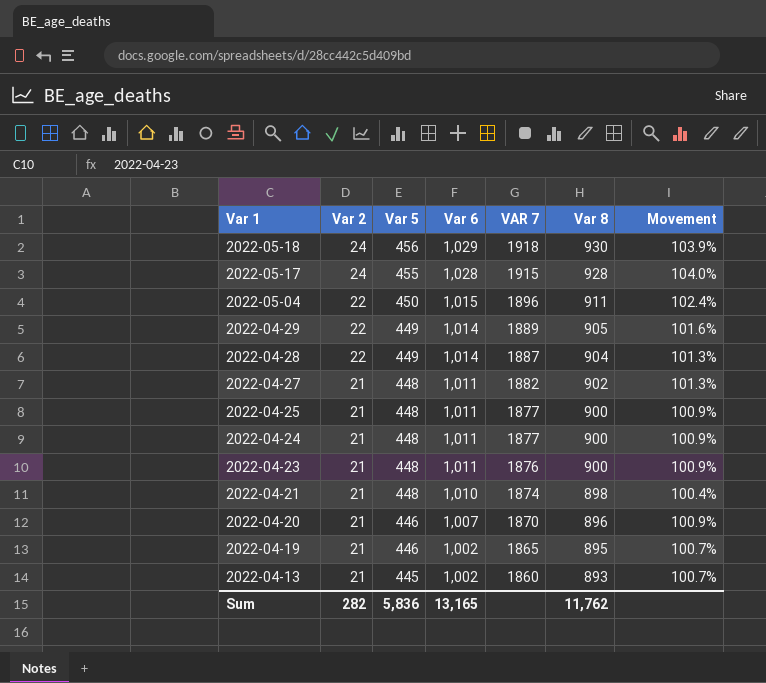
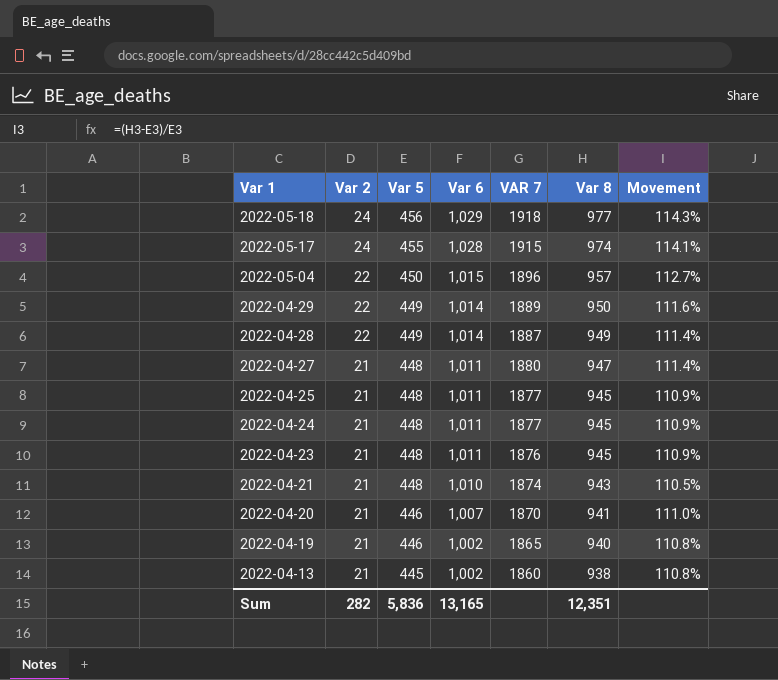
2022-05-18 | Var 8: 930 -> 977
2022-05-18 | Movement: 103.9% -> 114.3%
2022-05-17 | Var 8: 928 -> 974
2022-05-17 | Movement: 104.0% -> 114.1%
2022-05-04 | Var 8: 911 -> 957
2022-05-04 | Movement: 102.4% -> 112.7%
2022-04-29 | Var 8: 905 -> 950
2022-04-29 | Movement: 101.6% -> 111.6%
2022-04-28 | Var 8: 904 -> 949
2022-04-28 | Movement: 101.3% -> 111.4%
2022-04-27 | VAR 7: 1882 -> 1880
2022-04-27 | Var 8: 902 -> 947
2022-04-27 | Movement: 101.3% -> 111.4%
2022-04-25 | Var 8: 900 -> 945
2022-04-25 | Movement: 100.9% -> 110.9%
2022-04-24 | Var 8: 900 -> 945
2022-04-24 | Movement: 100.9% -> 110.9%
2022-04-23 | Var 8: 900 -> 945
2022-04-23 | Movement: 100.9% -> 110.9%
2022-04-21 | Var 8: 898 -> 943
2022-04-21 | Movement: 100.4% -> 110.5%
2022-04-20 | Var 8: 896 -> 941
2022-04-20 | Movement: 100.9% -> 111.0%
2022-04-19 | Var 8: 895 -> 940
2022-04-19 | Movement: 100.7% -> 110.8%
2022-04-13 | Var 8: 893 -> 938
2022-04-13 | Movement: 100.7% -> 110.8%
Sum | Var 8: 11,762 -> 12,351

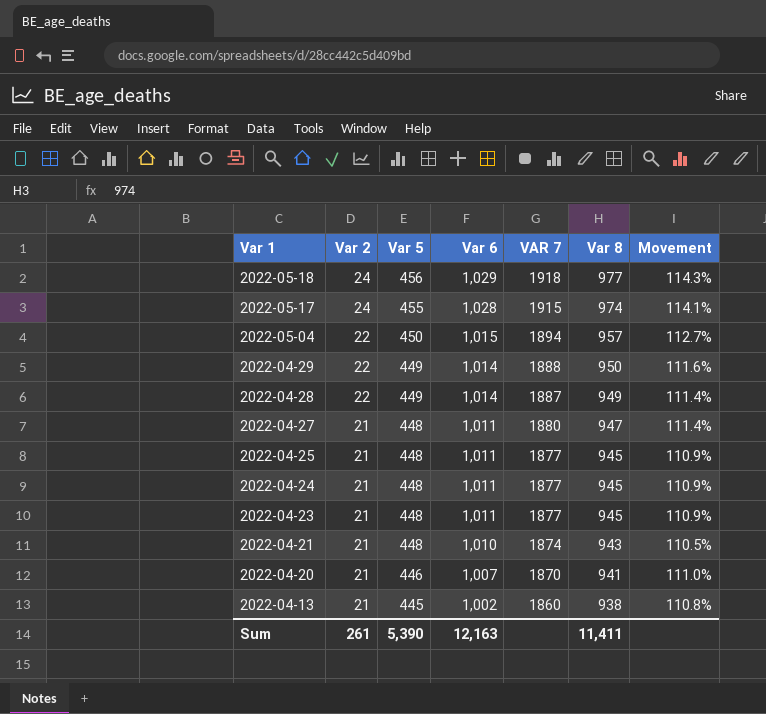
row 2022-04-19: 21 | 446 | 1,002 | 1865 | 940 | 110.8% -> none
2022-05-04 | VAR 7: 1896 -> 1894
2022-04-29 | VAR 7: 1889 -> 1888
2022-04-23 | VAR 7: 1876 -> 1877
Sum | Var 2: 282 -> 261
Sum | Var 5: 5,836 -> 5,390
Sum | Var 6: 13,165 -> 12,163
Sum | Var 8: 12,351 -> 11,411

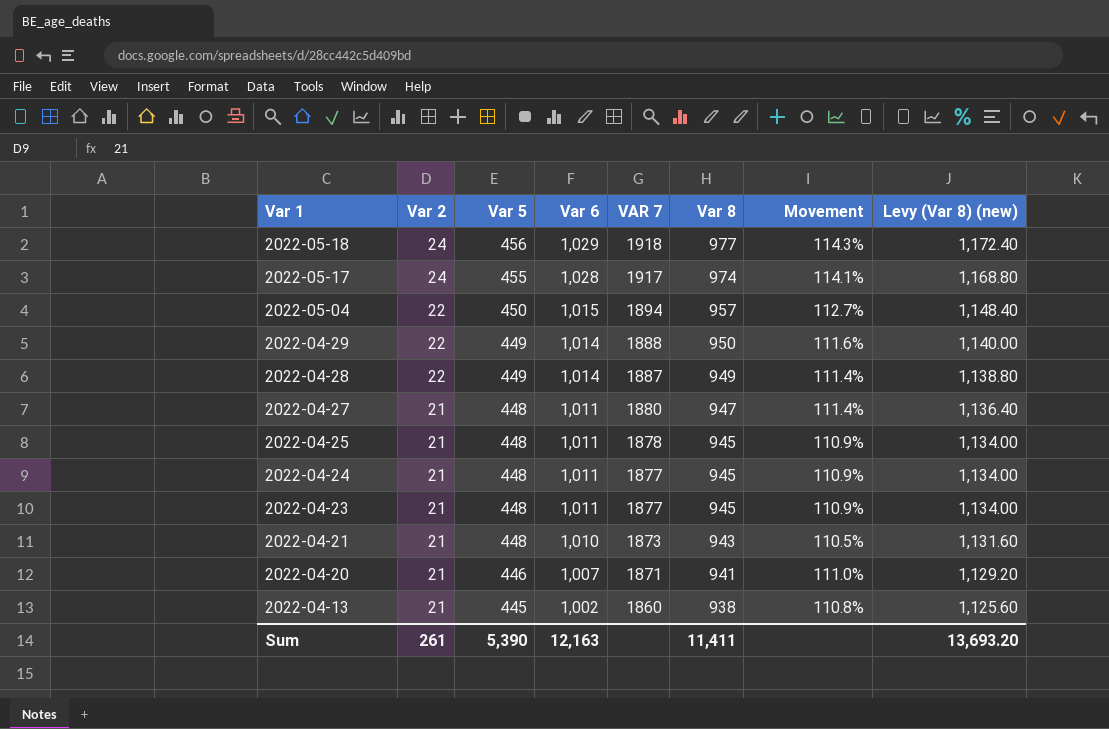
column Levy (Var 8) (new) | formula: none -> [Var 8] * 1.2
2022-05-17 | VAR 7: 1915 -> 1917
2022-04-25 | VAR 7: 1877 -> 1878
2022-04-21 | VAR 7: 1874 -> 1873
2022-04-20 | VAR 7: 1870 -> 1871

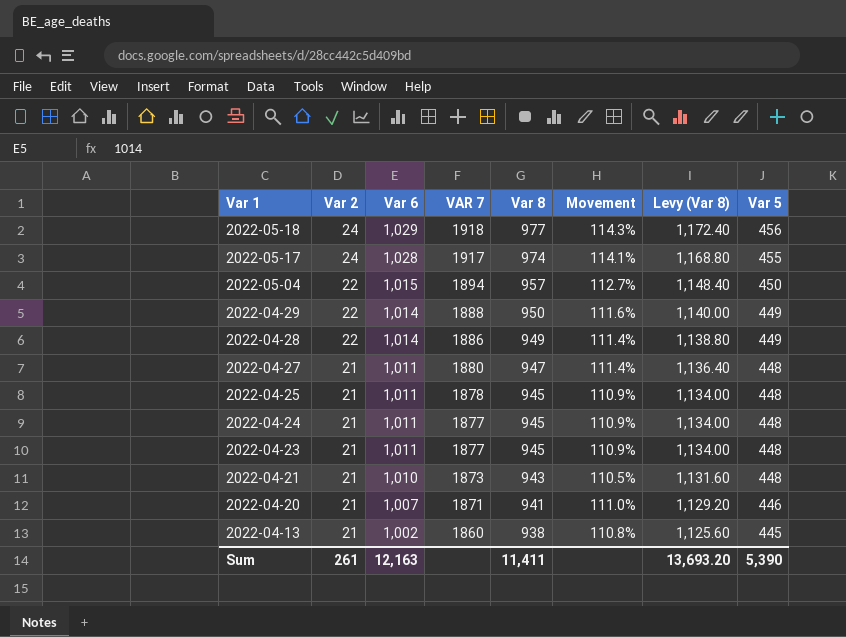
column name: Levy (Var 8) (new) -> Levy (Var 8)
column Var 5 | position: 3 -> 8
2022-04-28 | VAR 7: 1887 -> 1886

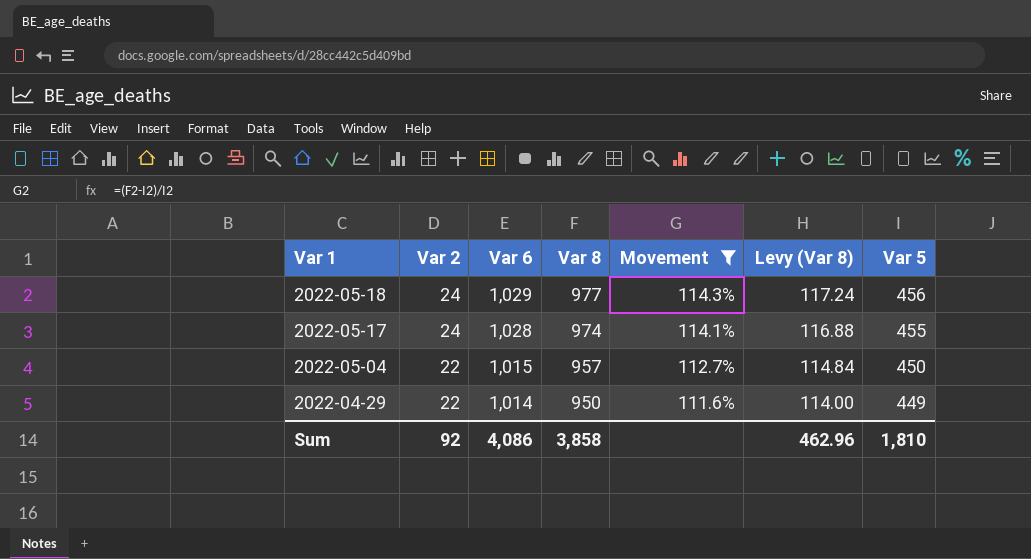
filter: none -> Movement >= 111.6%
column VAR 7 | position: 4 -> none
column Levy (Var 8) | formula: [Var 8] * 1.2 -> [Var 8] * 0.12
Sum | Var 2: 261 -> 92
Sum | Var 6: 12,163 -> 4,086
Sum | Var 8: 11,411 -> 3,858
Sum | Levy (Var 8): 13,693.20 -> 462.96
Sum | Var 5: 5,390 -> 1,810

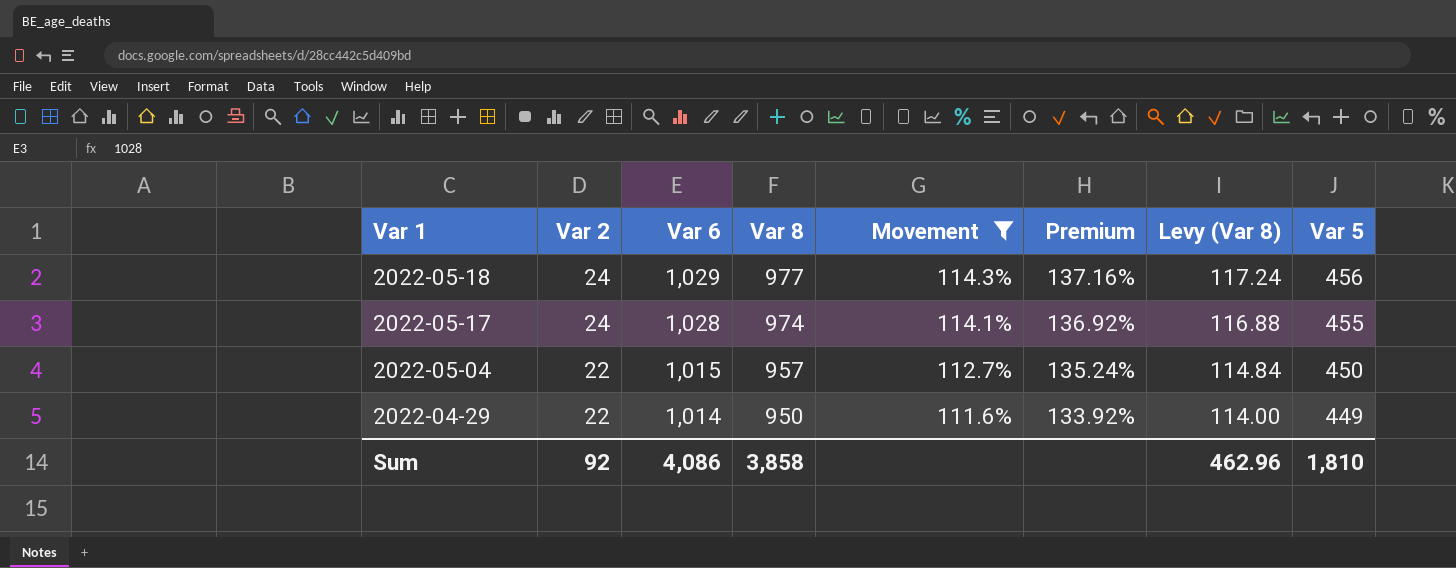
column Premium | formula: none -> [Movement] * 1.2

